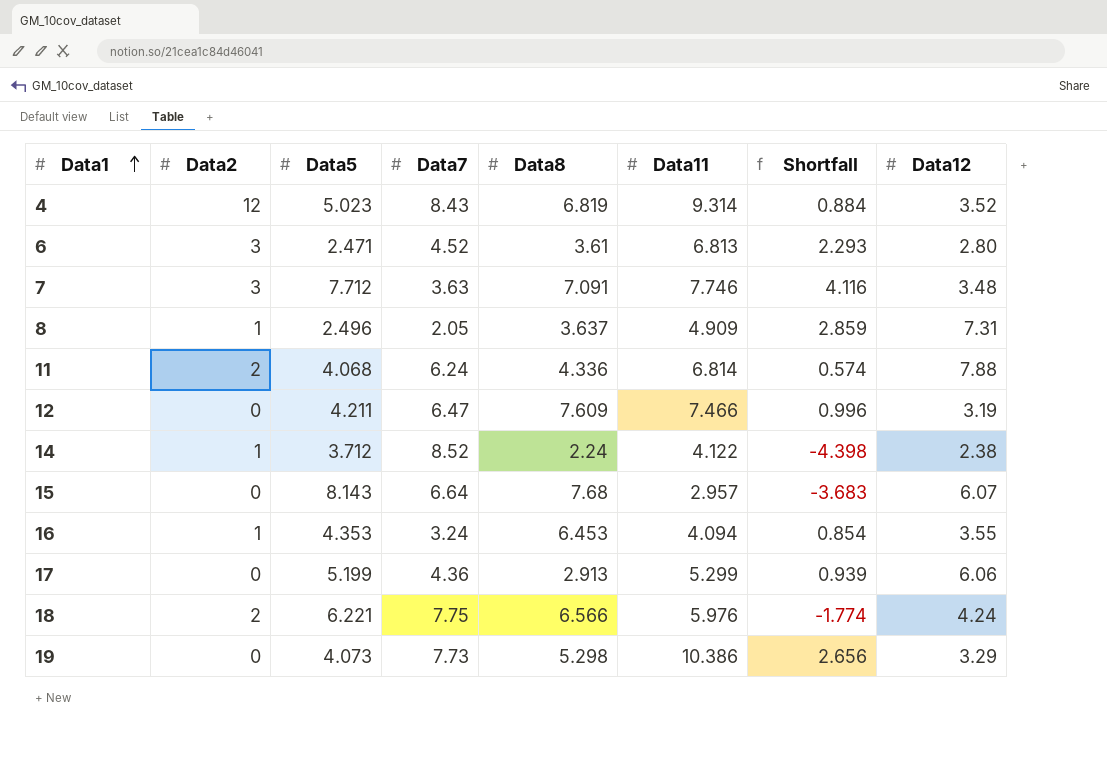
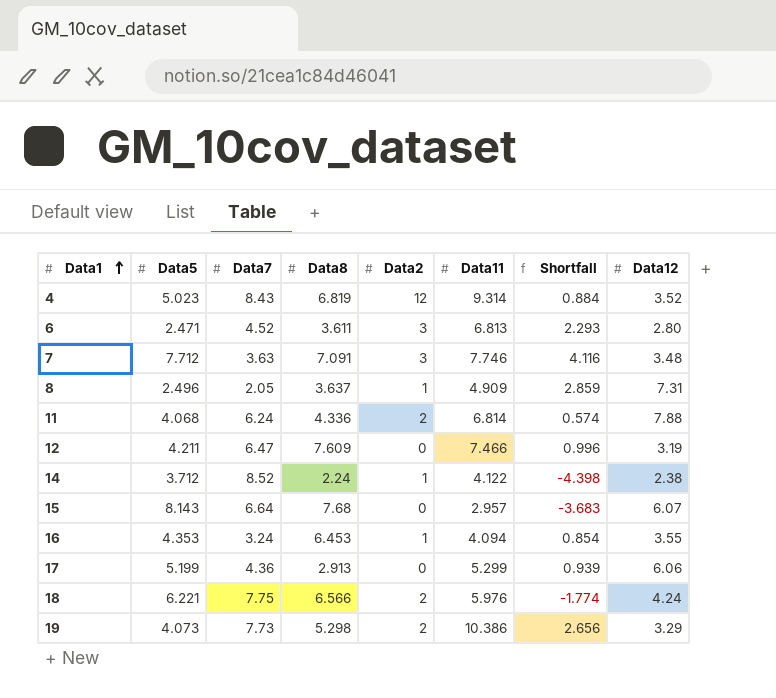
column Data2 | position: 2 -> 5
6 | Data8: 3.61 -> 3.611
19 | Data2: 0 -> 2

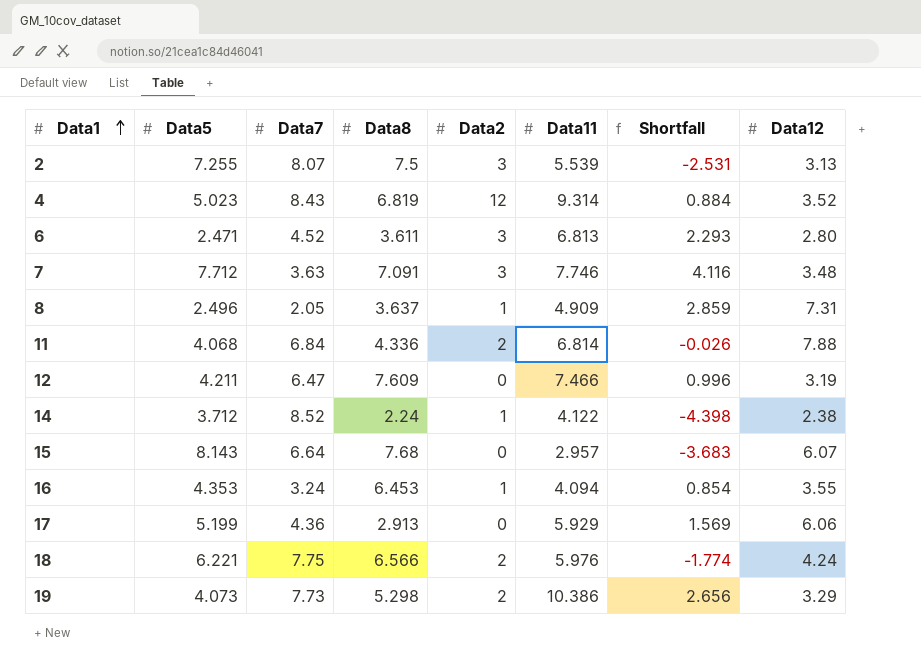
row 2: none -> 7.255 | 8.07 | 7.5 | 3 | 5.539 | -2.531 | 3.13
11 | Data7: 6.24 -> 6.84
11 | Shortfall: 0.574 -> -0.026
17 | Data11: 5.299 -> 5.929
17 | Shortfall: 0.939 -> 1.569

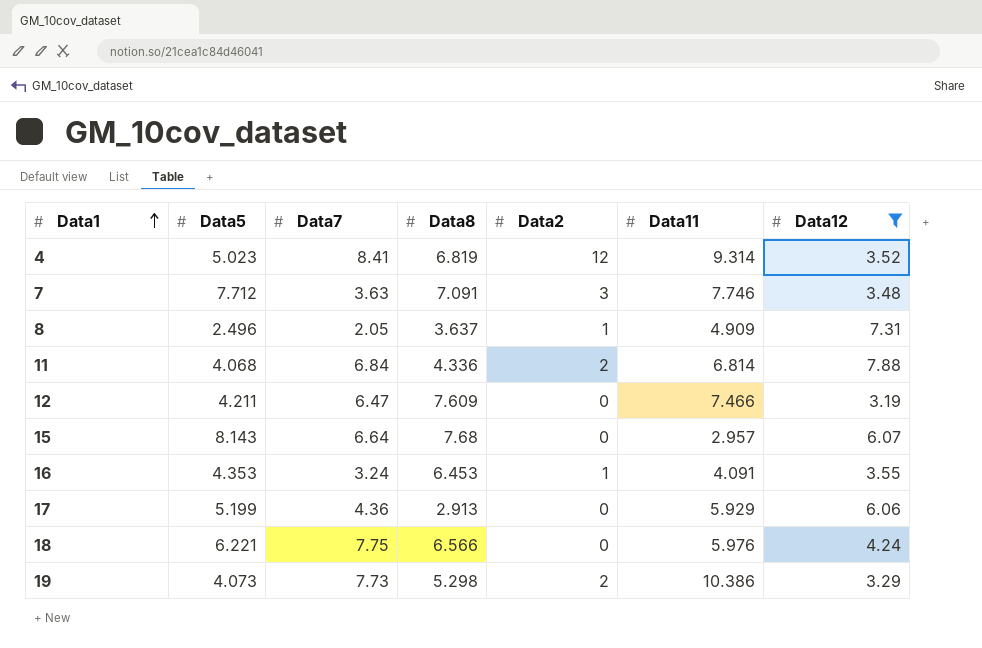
filter: none -> Data12 >= 3.19
column Shortfall | formula: [Data11] - [Data7] -> none
4 | Data7: 8.43 -> 8.41
16 | Data11: 4.094 -> 4.091
18 | Data2: 2 -> 0

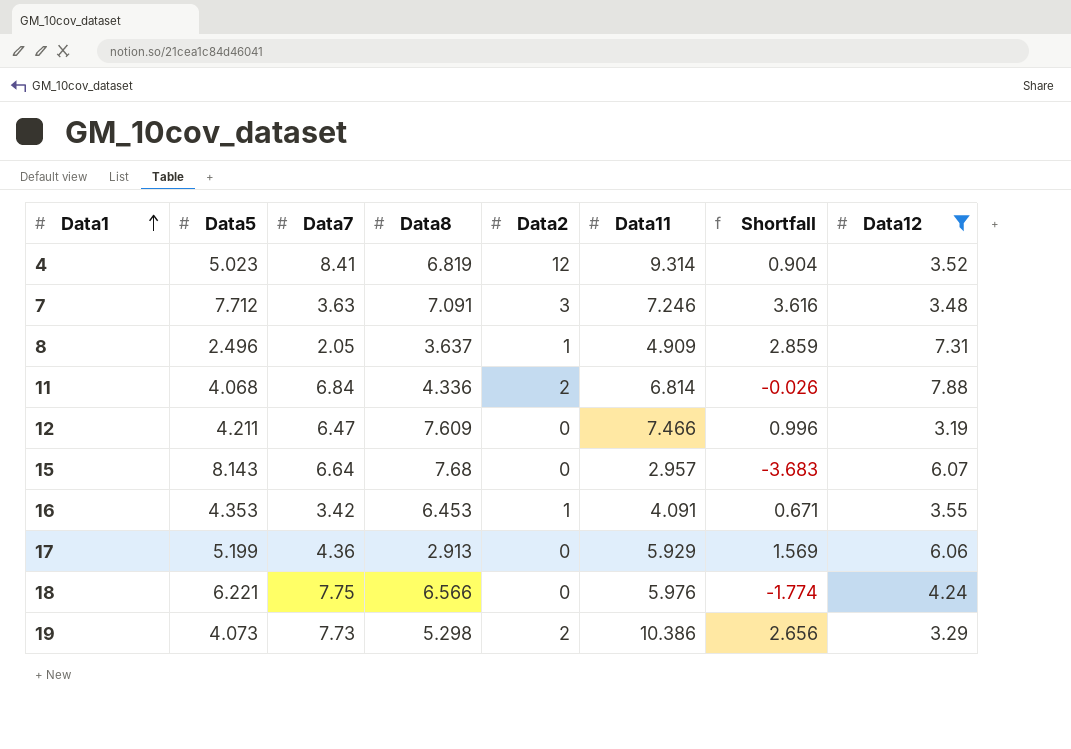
column Shortfall | formula: none -> [Data11] - [Data7]
7 | Data11: 7.746 -> 7.246
16 | Data7: 3.24 -> 3.42

